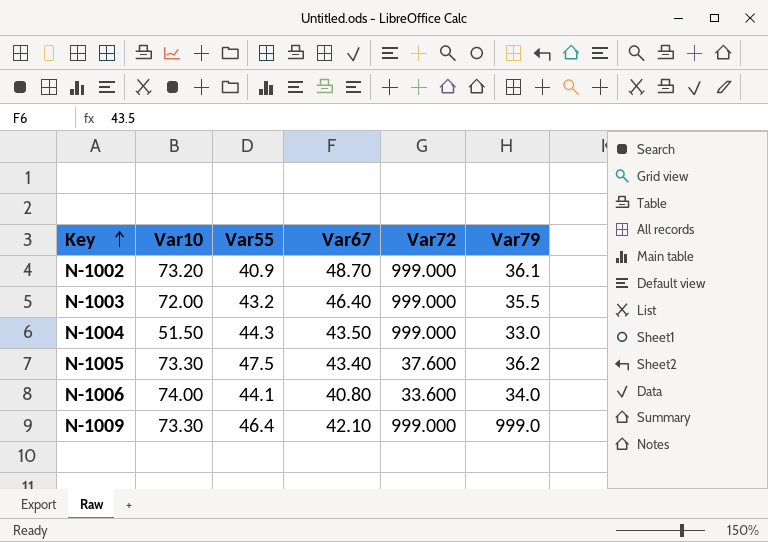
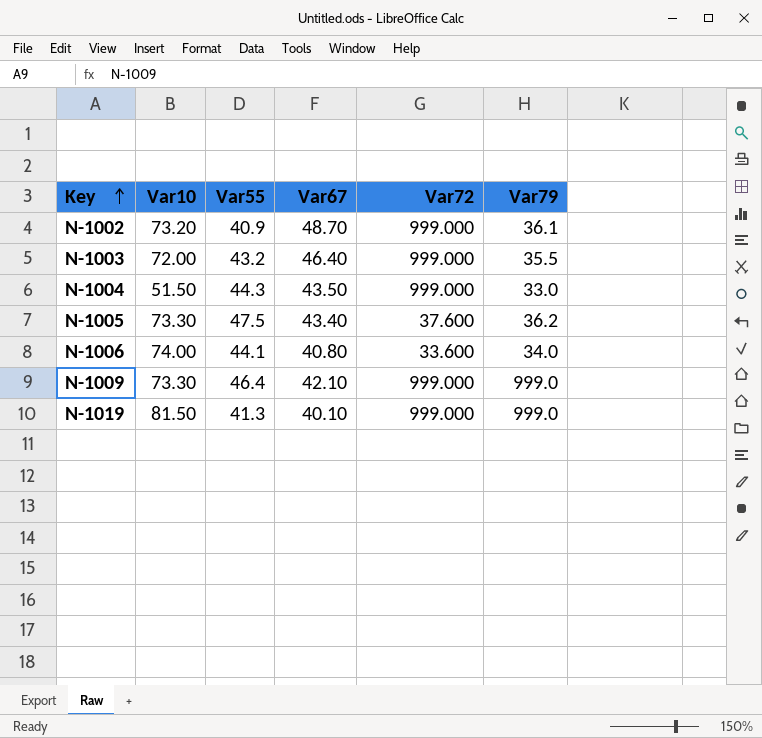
row N-1019: none -> 81.50 | 41.3 | 40.10 | 999.000 | 999.0

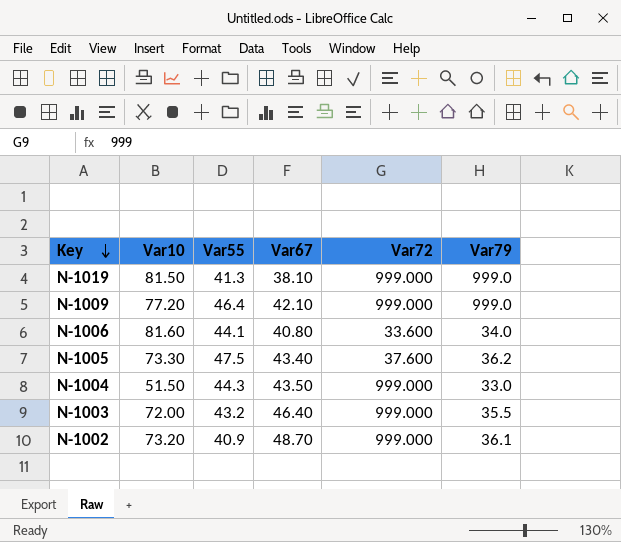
row order: Key ascending -> Key descending
N-1019 | Var67: 40.10 -> 38.10
N-1009 | Var10: 73.30 -> 77.20
N-1006 | Var10: 74.00 -> 81.60

